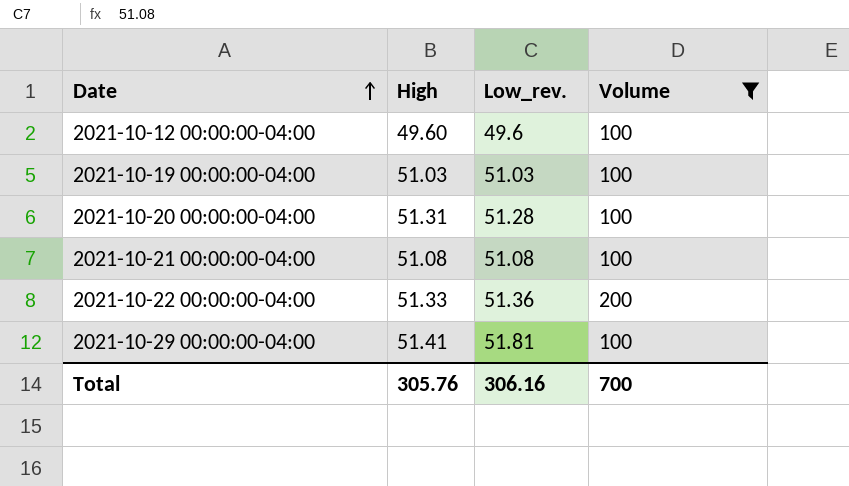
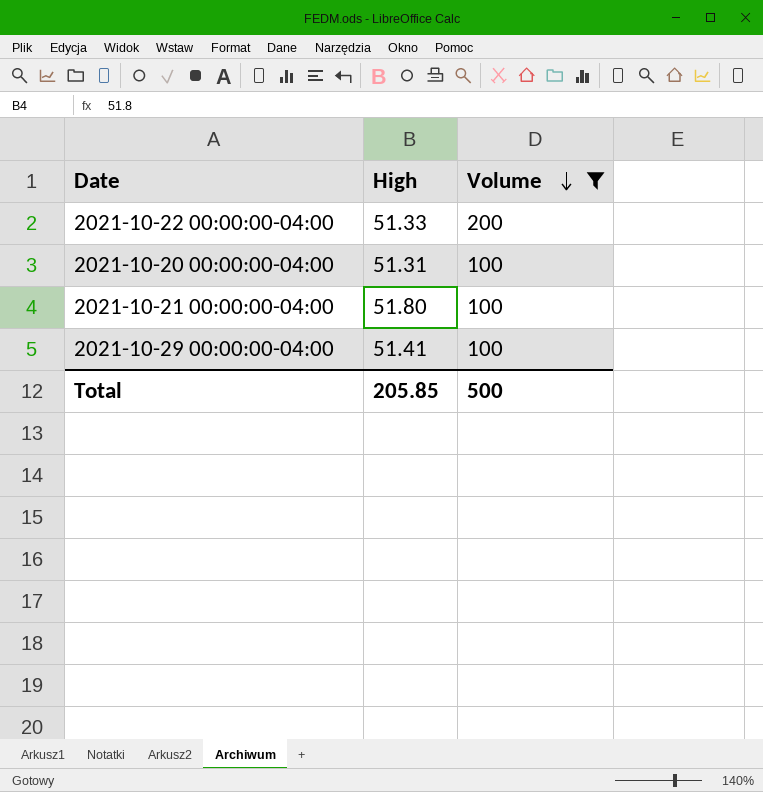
row order: Date ascending -> Volume descending
column Low_rev. | position: 3 -> none
row 2021-10-12 00:00:00-04:00: 49.60 | 49.6 | 100 -> none
row 2021-10-19 00:00:00-04:00: 51.03 | 51.03 | 100 -> none
2021-10-21 00:00:00-04:00 | High: 51.08 -> 51.80
Total | High: 305.76 -> 205.85
Total | Volume: 700 -> 500

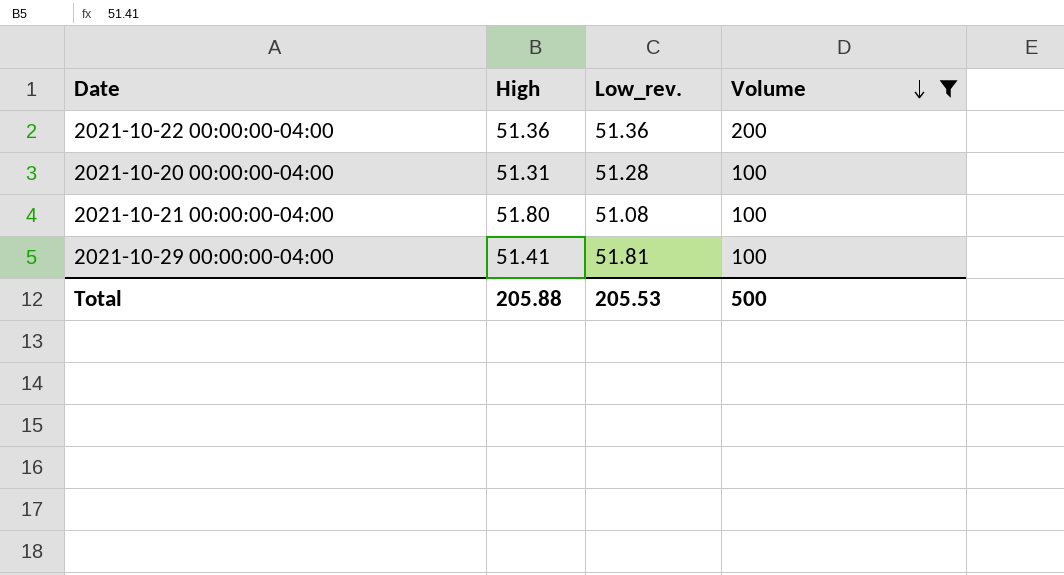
column Low_rev. | position: none -> 3
2021-10-22 00:00:00-04:00 | High: 51.33 -> 51.36
Total | High: 205.85 -> 205.88

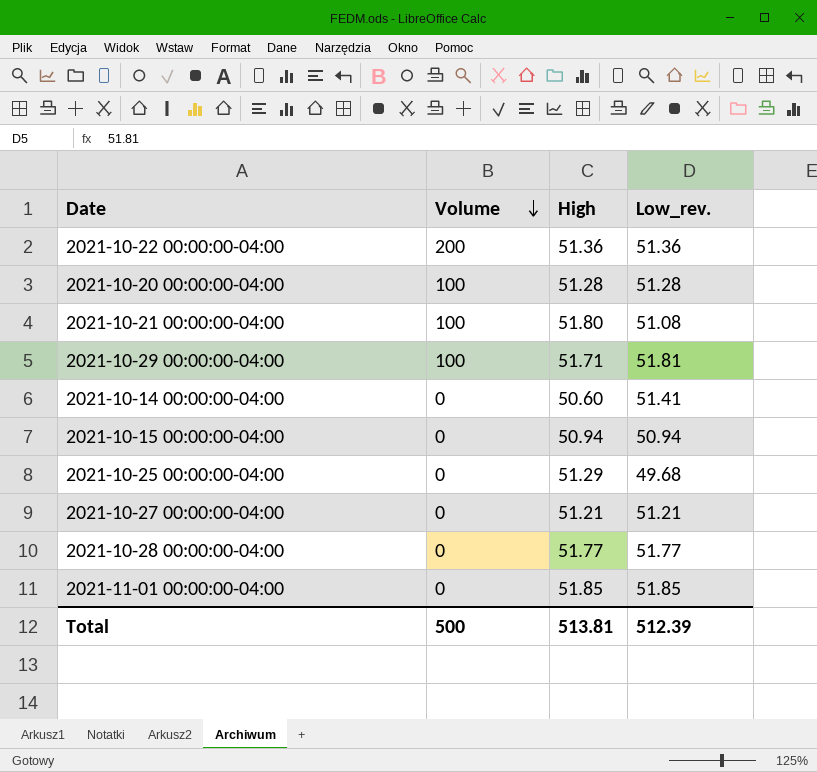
filter: Volume != 0 -> none
column Volume | position: 4 -> 2
2021-10-20 00:00:00-04:00 | High: 51.31 -> 51.28
2021-10-29 00:00:00-04:00 | High: 51.41 -> 51.71
Total | High: 205.88 -> 513.81
Total | Low_rev.: 205.53 -> 512.39

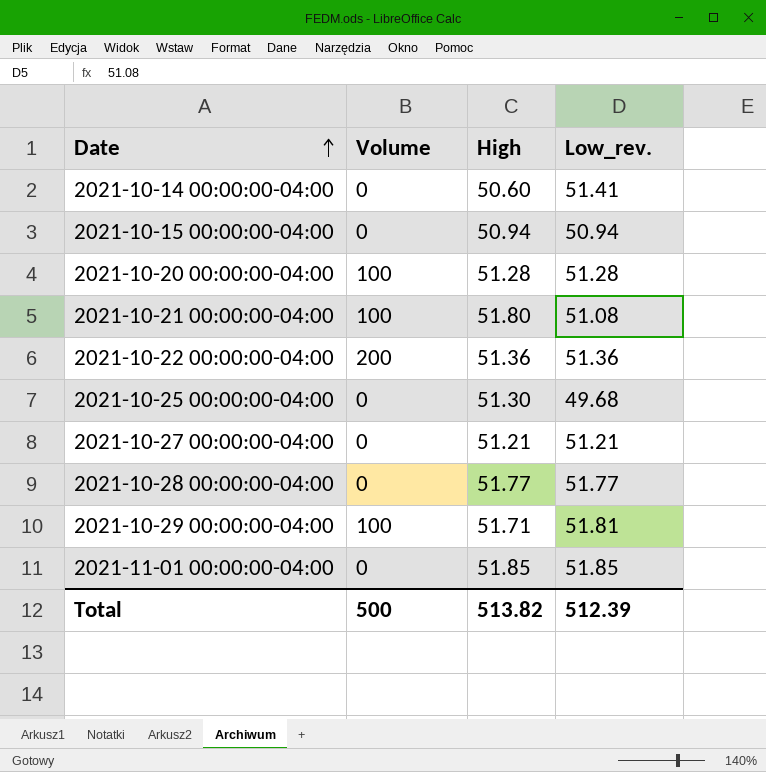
row order: Volume descending -> Date ascending
2021-10-25 00:00:00-04:00 | High: 51.29 -> 51.30
Total | High: 513.81 -> 513.82

